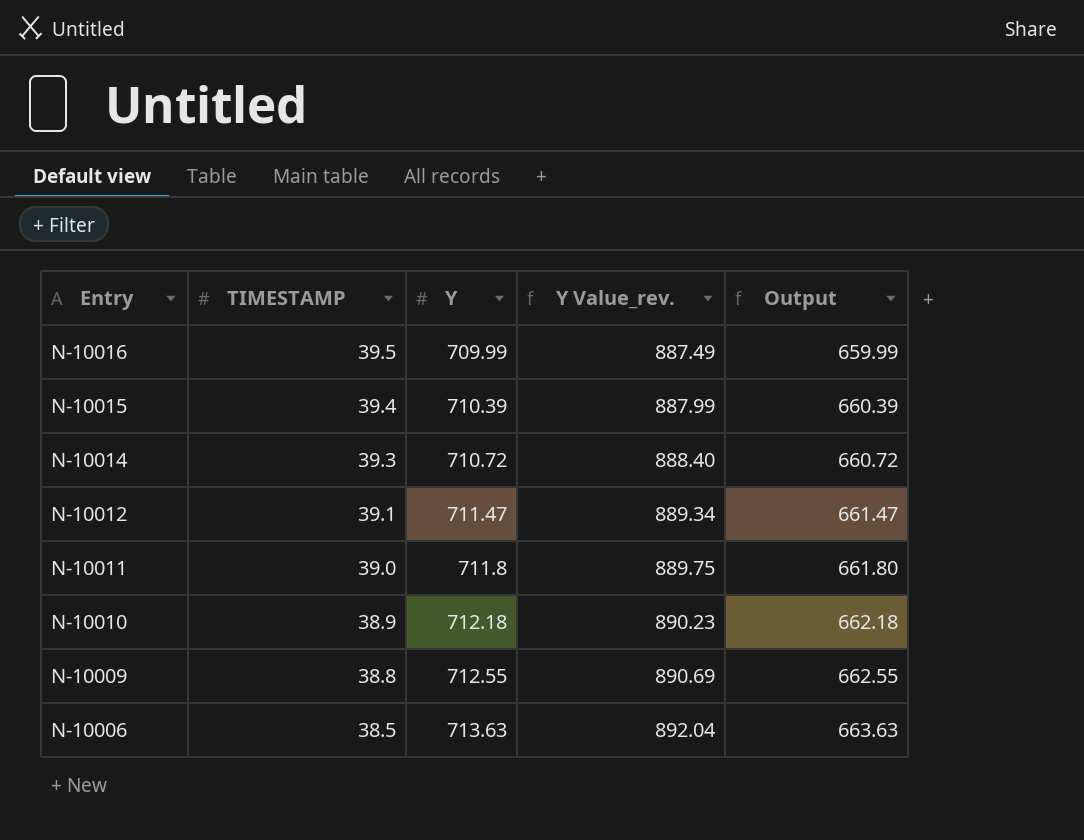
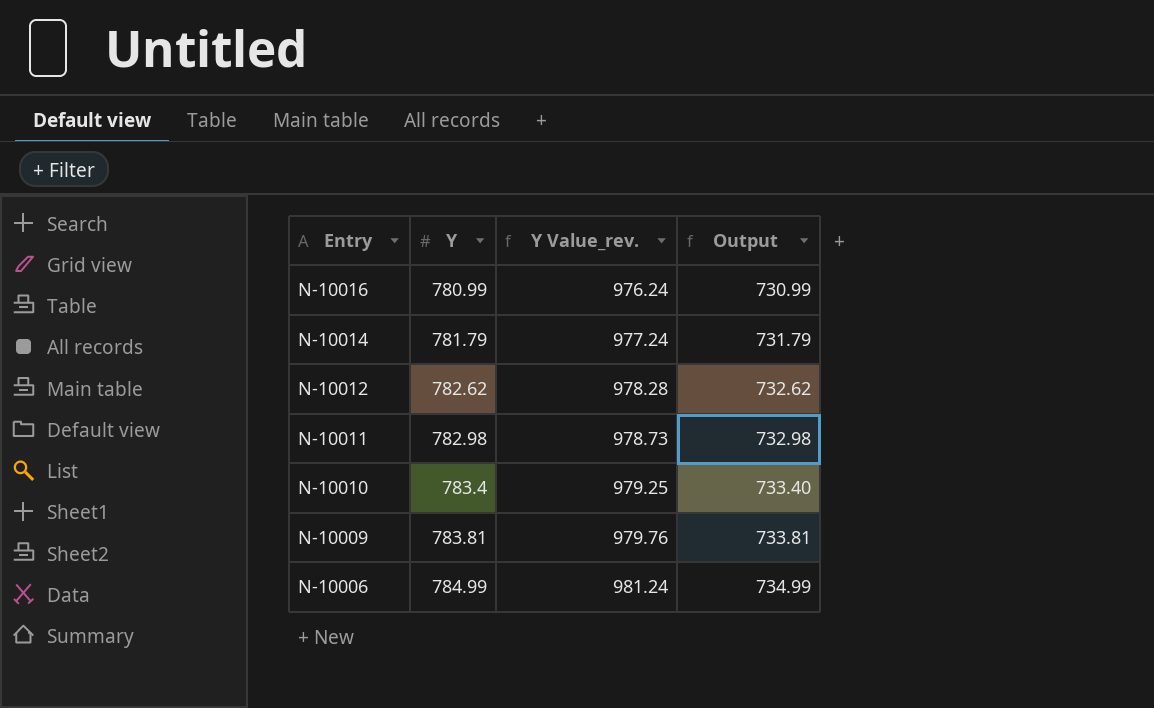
column TIMESTAMP | position: 2 -> none
row N-10015: 39.4 | 710.39 | 887.99 | 660.39 -> none
N-10016 | Y: 709.99 -> 780.99
N-10016 | Y Value_rev.: 887.49 -> 976.24
N-10016 | Output: 659.99 -> 730.99
N-10014 | Y: 710.72 -> 781.79
N-10014 | Y Value_rev.: 888.40 -> 977.24
N-10014 | Output: 660.72 -> 731.79
N-10012 | Y: 711.47 -> 782.62
N-10012 | Y Value_rev.: 889.34 -> 978.28
N-10012 | Output: 661.47 -> 732.62
N-10011 | Y: 711.8 -> 782.98
N-10011 | Y Value_rev.: 889.75 -> 978.73
N-10011 | Output: 661.80 -> 732.98
N-10010 | Y: 712.18 -> 783.4
N-10010 | Y Value_rev.: 890.23 -> 979.25
N-10010 | Output: 662.18 -> 733.40
N-10009 | Y: 712.55 -> 783.81
N-10009 | Y Value_rev.: 890.69 -> 979.76
N-10009 | Output: 662.55 -> 733.81
N-10006 | Y: 713.63 -> 784.99
N-10006 | Y Value_rev.: 892.04 -> 981.24
N-10006 | Output: 663.63 -> 734.99

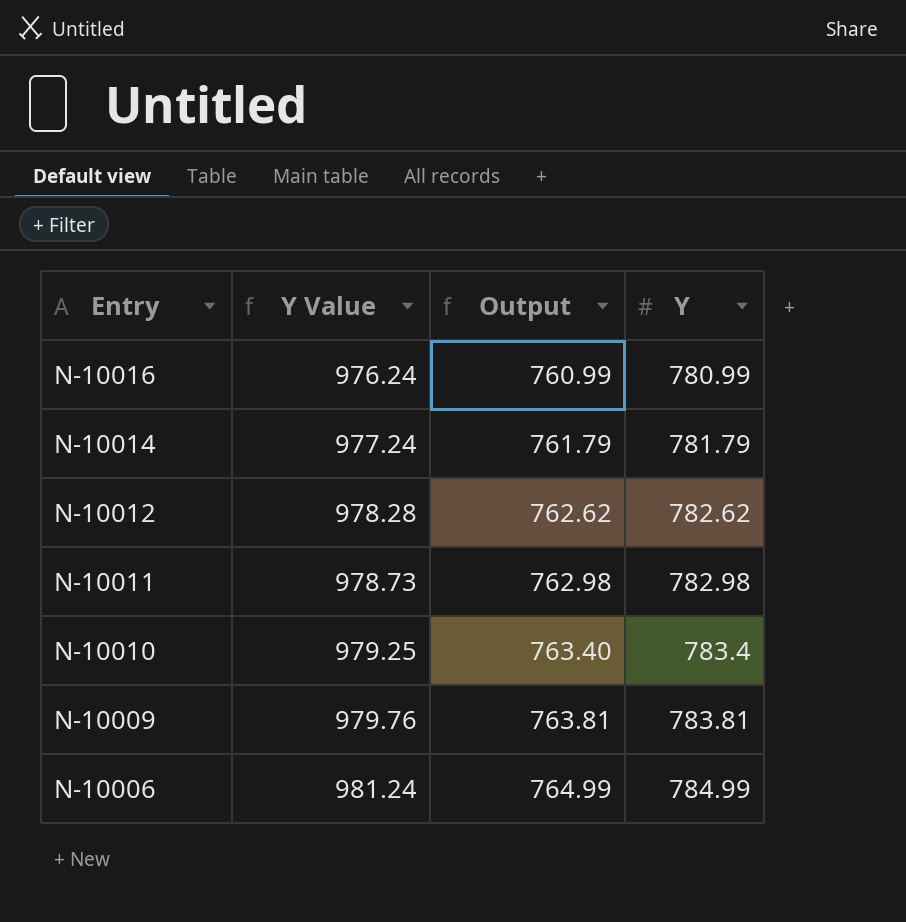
column name: Y Value_rev. -> Y Value
column Output | formula: [Y] - 50 -> [Y] - 20
column Y | position: 2 -> 4

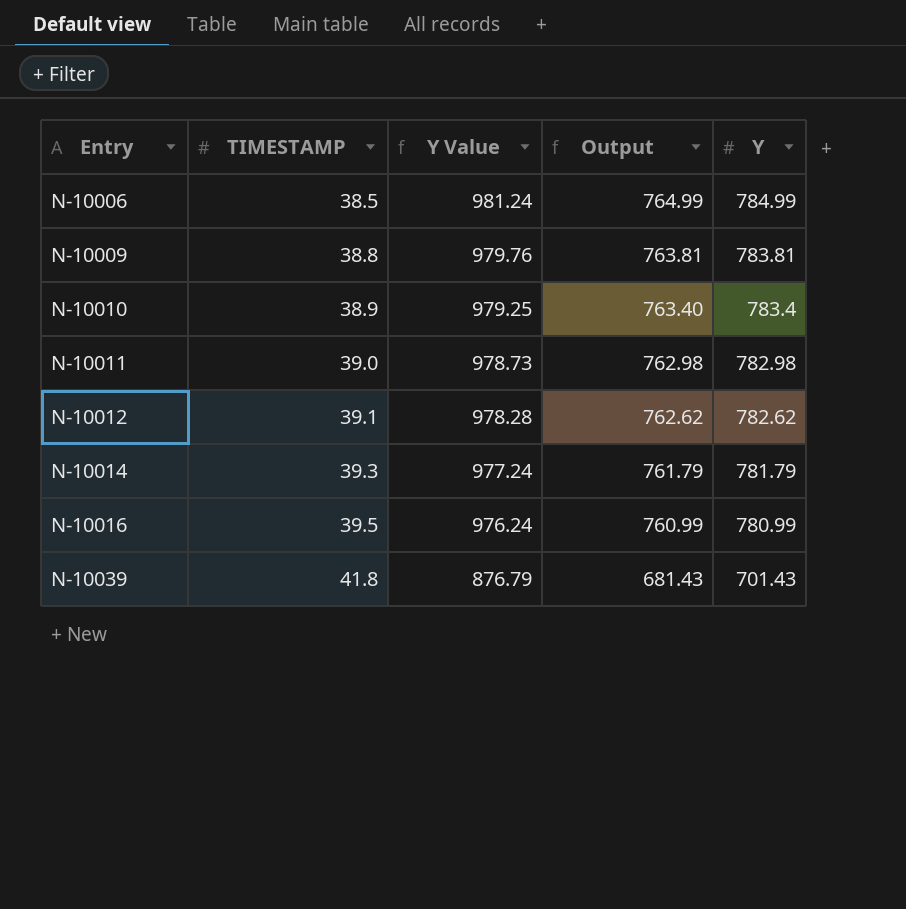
row order: Entry descending -> Entry ascending
column TIMESTAMP | position: none -> 2
row N-10039: none -> 41.8 | 876.79 | 681.43 | 701.43

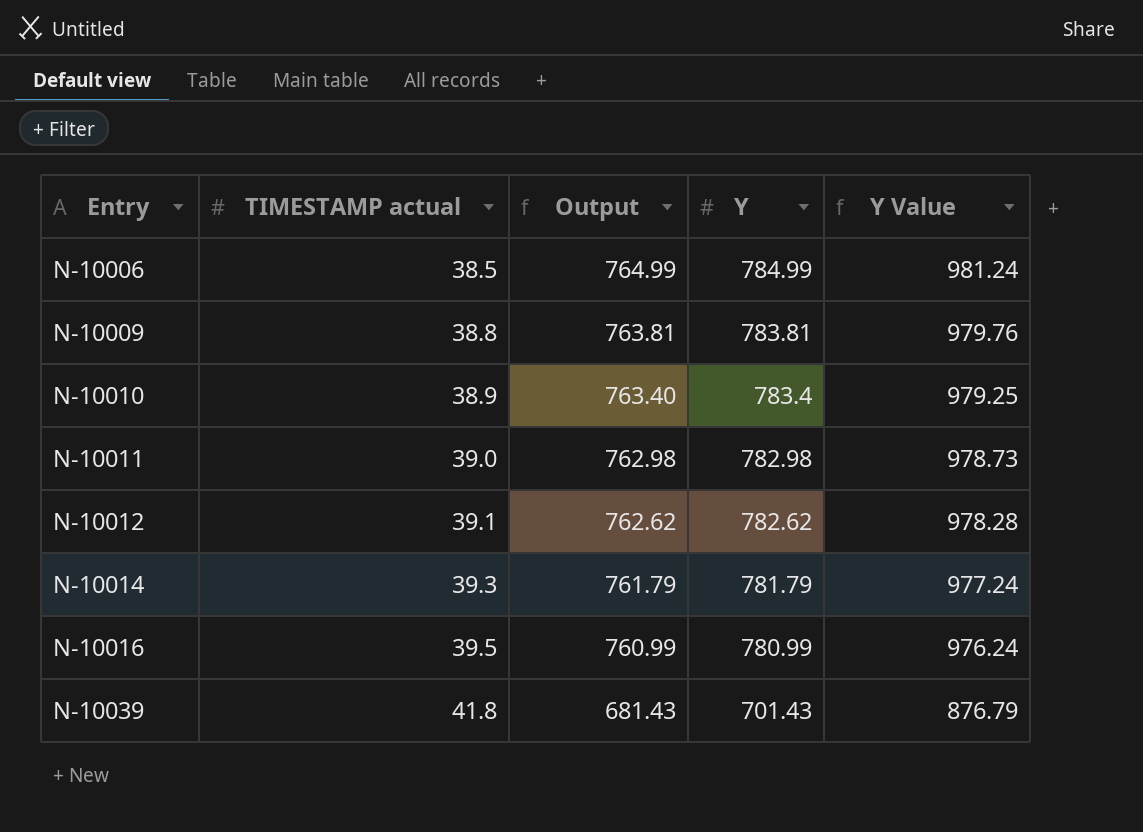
column name: TIMESTAMP -> TIMESTAMP actual
column Y Value | position: 3 -> 5

